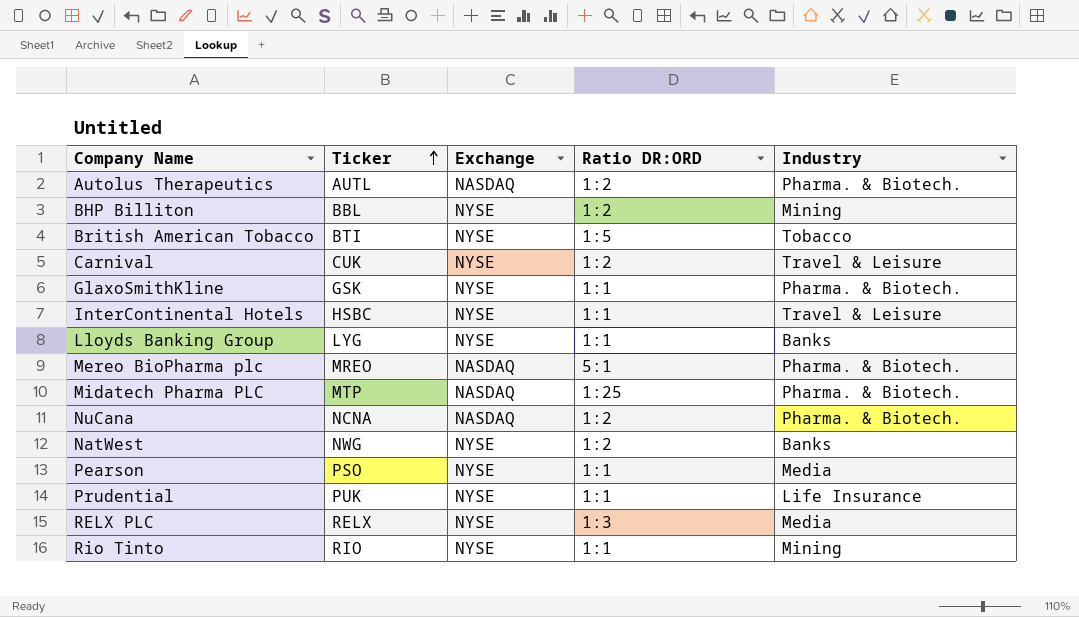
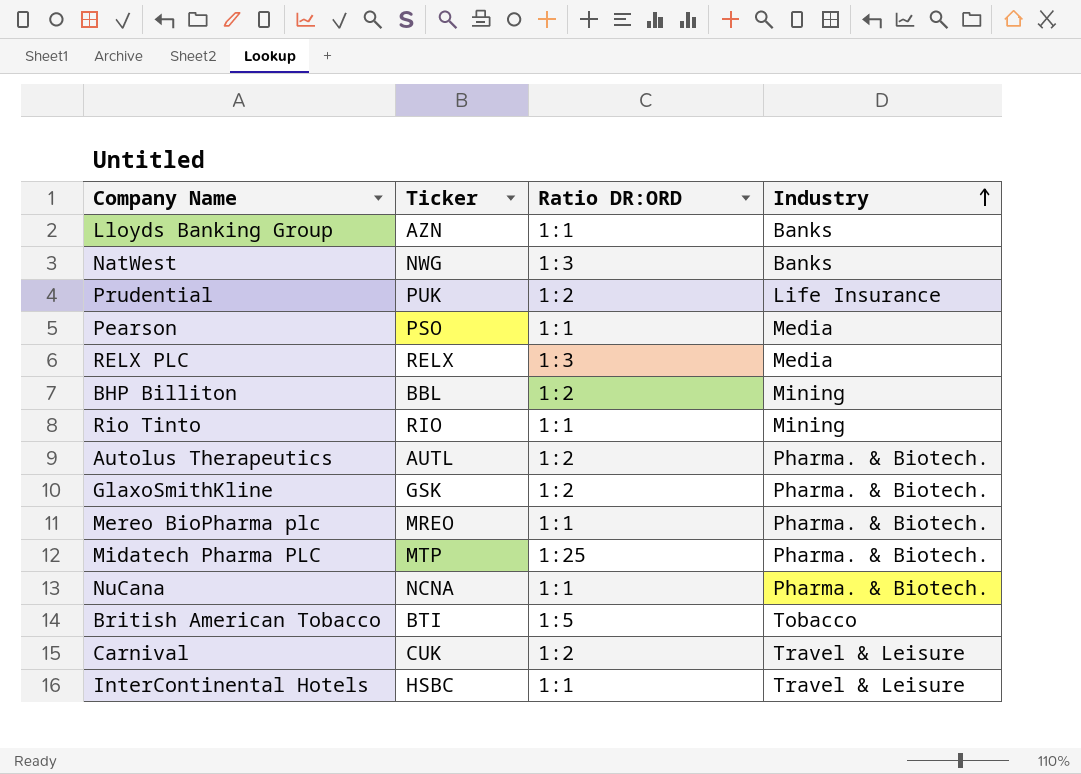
row order: Ticker ascending -> Industry ascending
column Exchange | position: 3 -> none
Lloyds Banking Group | Ticker: LYG -> AZN
NatWest | Ratio DR:ORD: 1:2 -> 1:3
Prudential | Ratio DR:ORD: 1:1 -> 1:2
GlaxoSmithKline | Ratio DR:ORD: 1:1 -> 1:2
Mereo BioPharma plc | Ratio DR:ORD: 5:1 -> 1:1
NuCana | Ratio DR:ORD: 1:2 -> 1:1

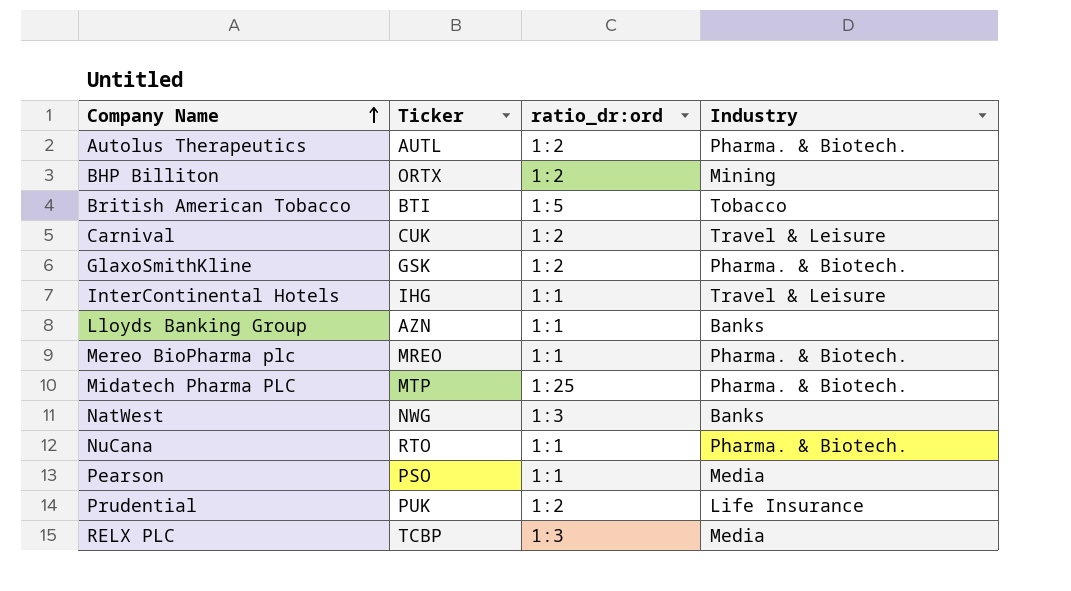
row order: Industry ascending -> Company Name ascending
column name: Ratio DR:ORD -> ratio_dr:ord
row Rio Tinto: RIO | 1:1 | Mining -> none
BHP Billiton | Ticker: BBL -> ORTX
InterContinental Hotels | Ticker: HSBC -> IHG
NuCana | Ticker: NCNA -> RTO
RELX PLC | Ticker: RELX -> TCBP

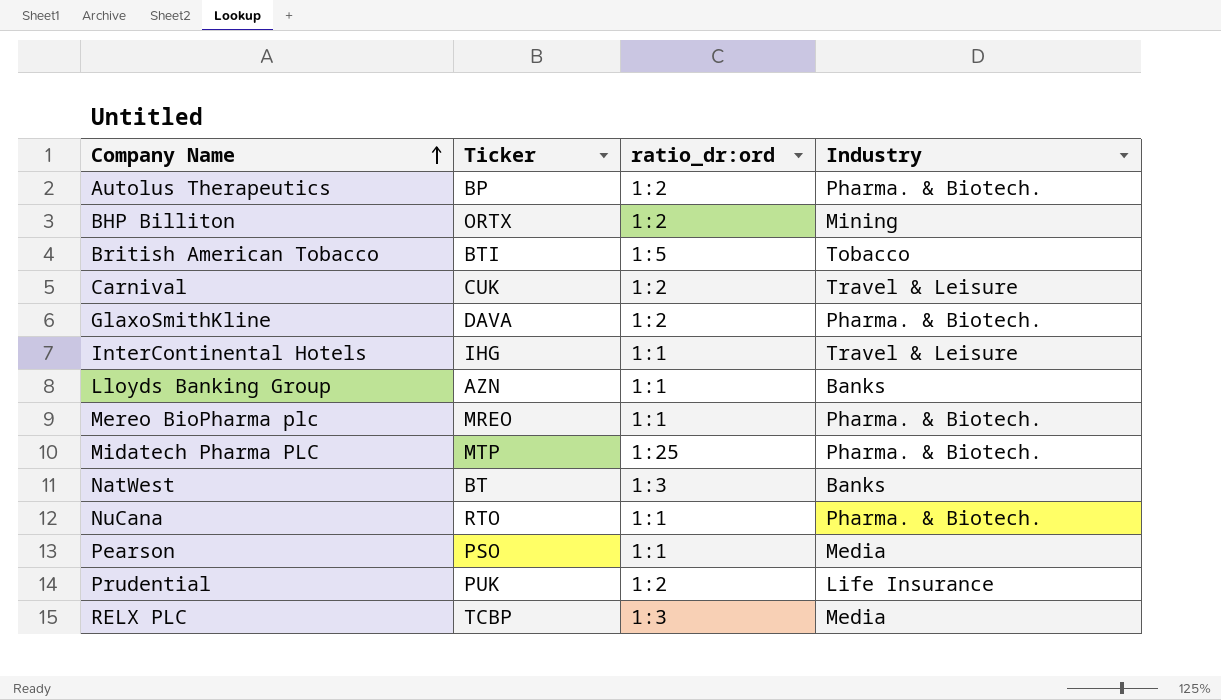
Autolus Therapeutics | Ticker: AUTL -> BP
GlaxoSmithKline | Ticker: GSK -> DAVA
NatWest | Ticker: NWG -> BT

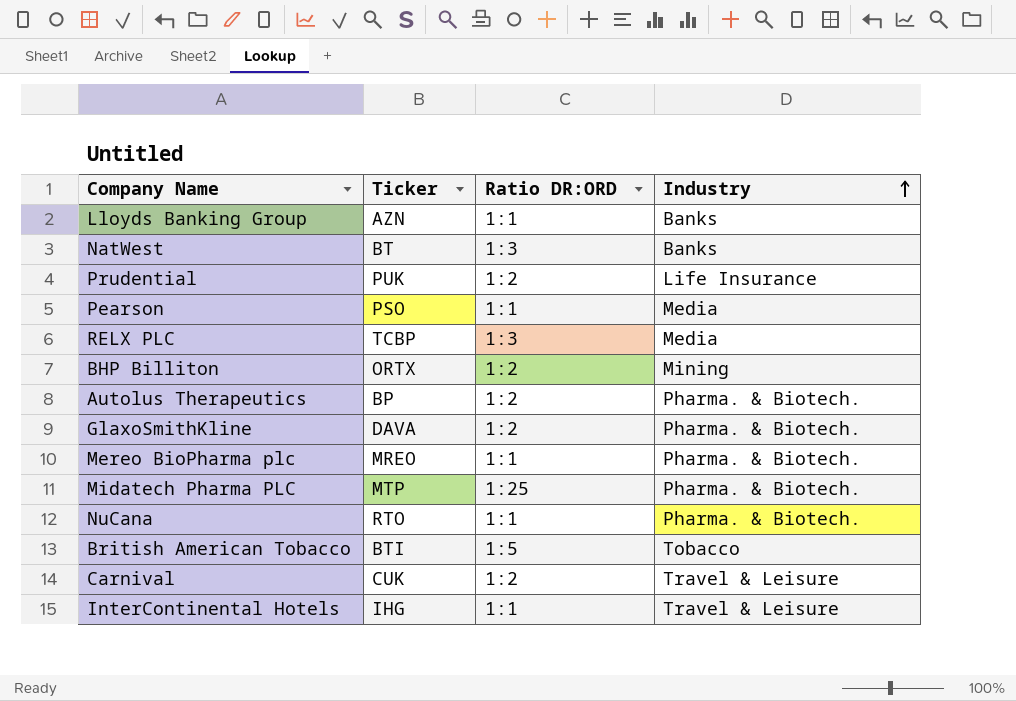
row order: Company Name ascending -> Industry ascending
column name: ratio_dr:ord -> Ratio DR:ORD

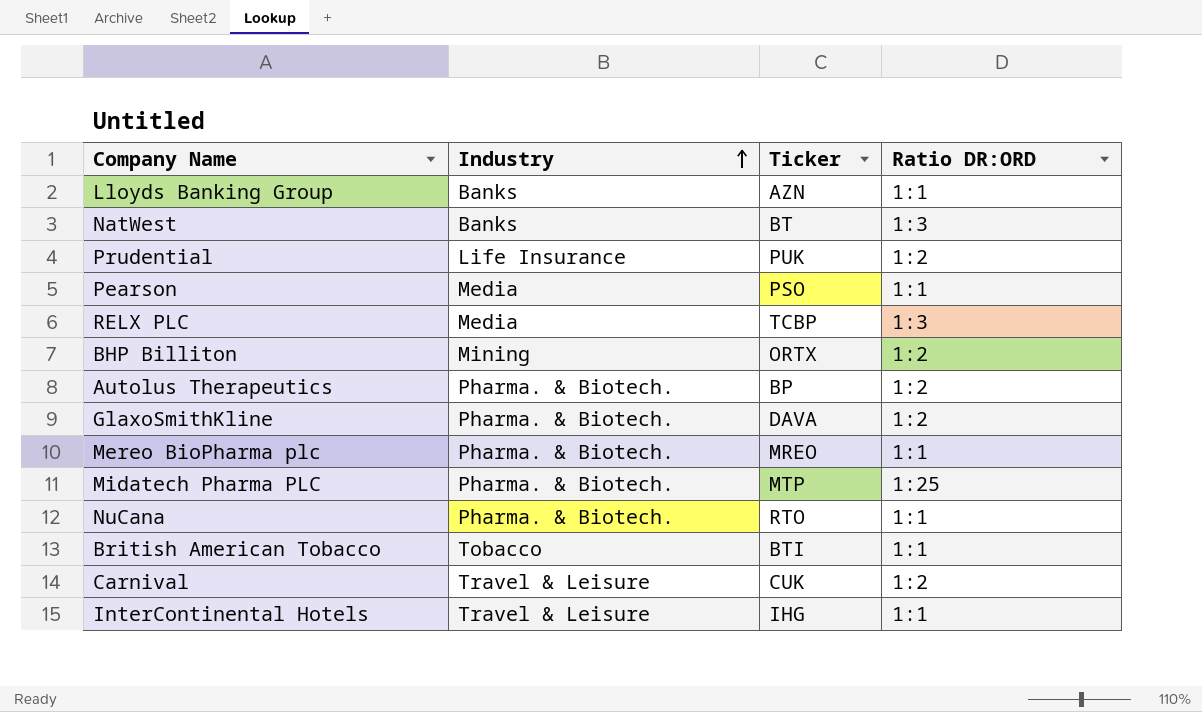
column Industry | position: 4 -> 2
British American Tobacco | Ratio DR:ORD: 1:5 -> 1:1

